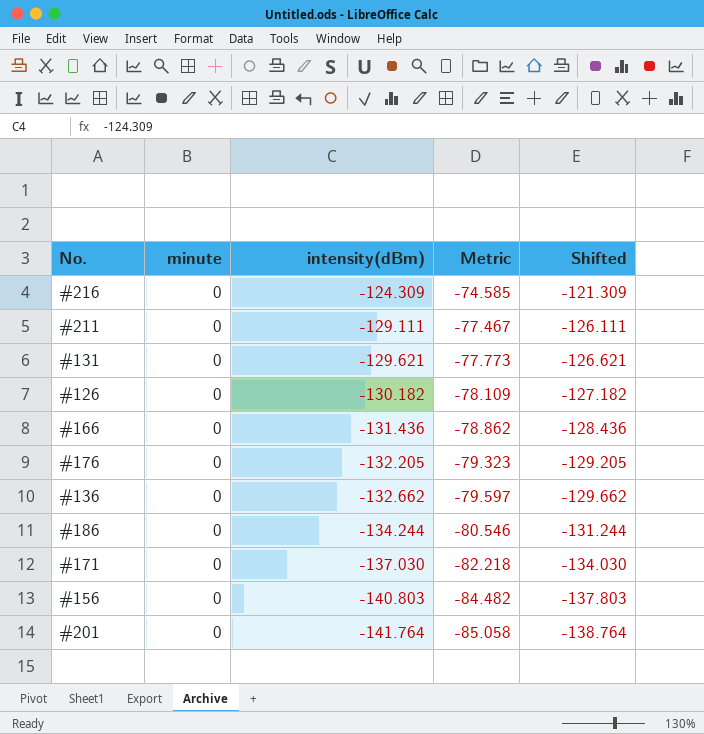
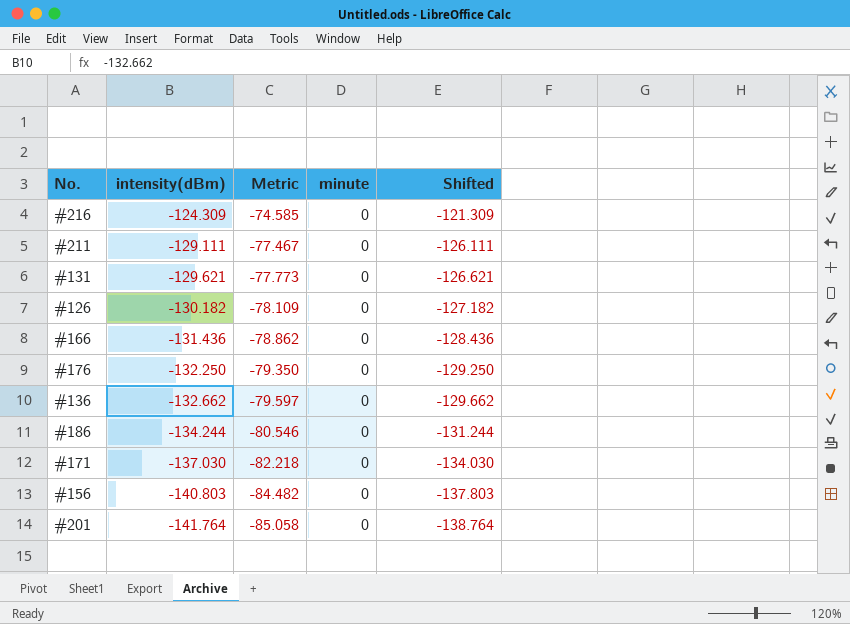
column minute | position: 2 -> 4
#176 | intensity(dBm): -132.205 -> -132.250
#176 | Metric: -79.323 -> -79.350
#176 | Shifted: -129.205 -> -129.250

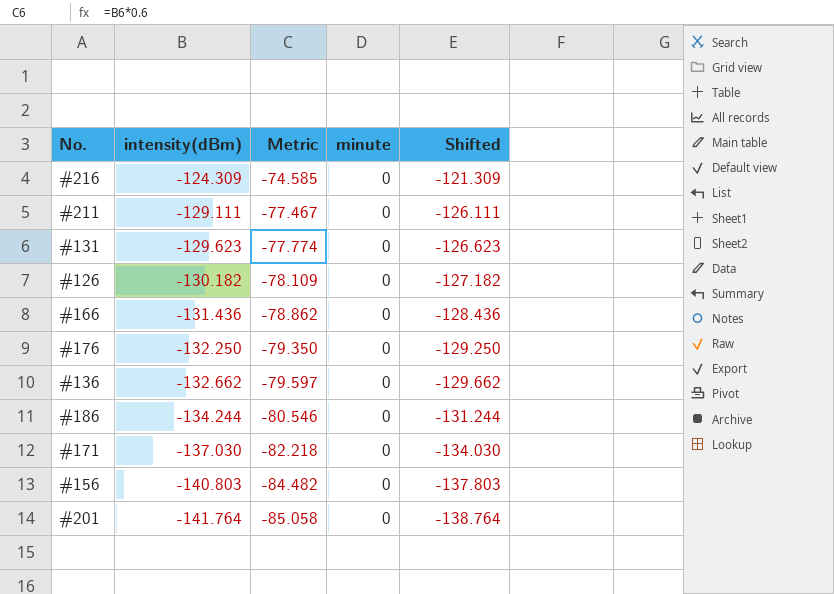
#131 | intensity(dBm): -129.621 -> -129.623
#131 | Metric: -77.773 -> -77.774
#131 | Shifted: -126.621 -> -126.623

